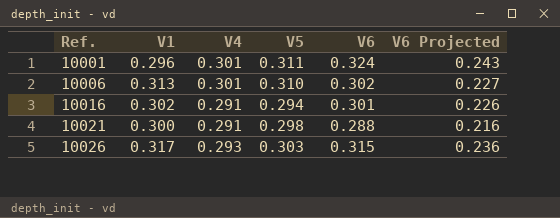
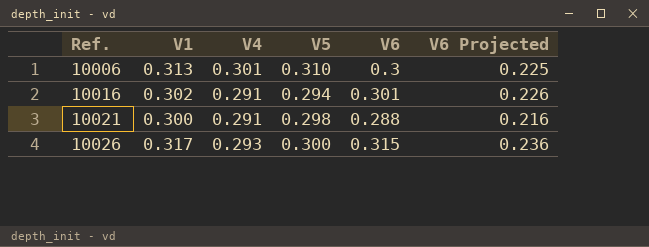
row 10001: 0.296 | 0.301 | 0.311 | 0.324 | 0.243 -> none
10006 | V6: 0.302 -> 0.3
10006 | V6 Projected: 0.227 -> 0.225
10026 | V5: 0.303 -> 0.300

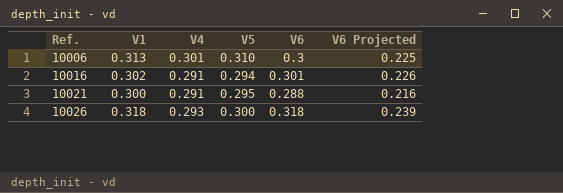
10021 | V5: 0.298 -> 0.295
10026 | V1: 0.317 -> 0.318
10026 | V6: 0.315 -> 0.318
10026 | V6 Projected: 0.236 -> 0.239

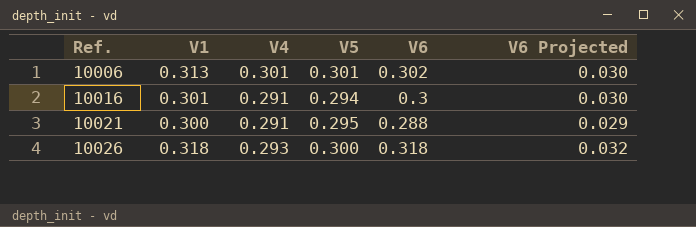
column V6 Projected | formula: [V6] * 0.75 -> [V6] * 0.1
10006 | V5: 0.310 -> 0.301
10006 | V6: 0.3 -> 0.302
10016 | V1: 0.302 -> 0.301
10016 | V6: 0.301 -> 0.3

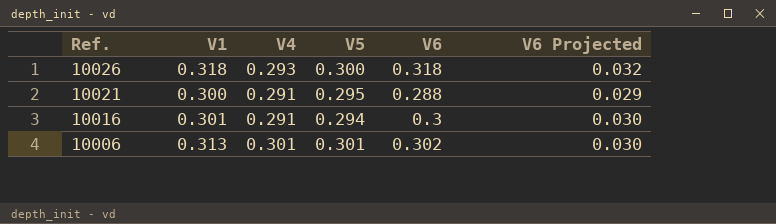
row order: Ref. ascending -> Ref. descending

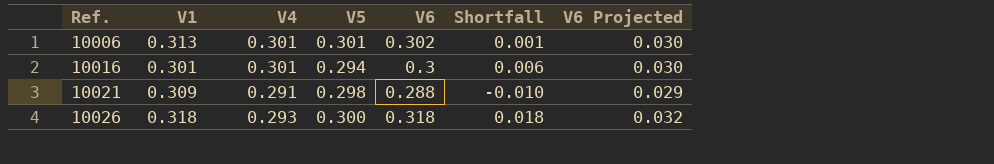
row order: Ref. descending -> Ref. ascending
column Shortfall | formula: none -> [V6] - [V5]
10016 | V4: 0.291 -> 0.301
10021 | V1: 0.300 -> 0.309
10021 | V5: 0.295 -> 0.298

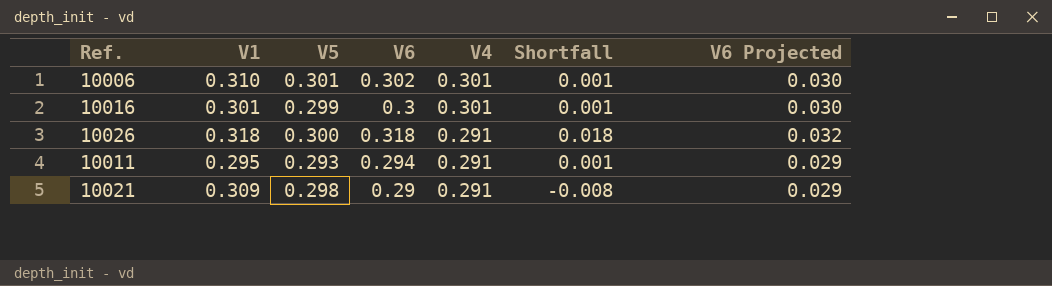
row order: Ref. ascending -> V4 descending
column V4 | position: 3 -> 5
10006 | V1: 0.313 -> 0.310
10016 | V5: 0.294 -> 0.299
10016 | Shortfall: 0.006 -> 0.001
10026 | V4: 0.293 -> 0.291
row 10011: none -> 0.295 | 0.293 | 0.294 | 0.291 | 0.001 | 0.029
10021 | V6: 0.288 -> 0.29
10021 | Shortfall: -0.010 -> -0.008

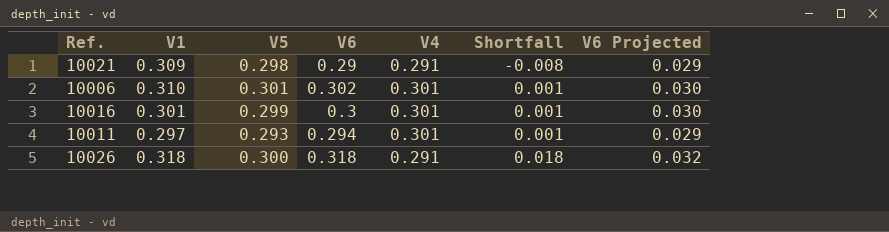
row order: V4 descending -> Shortfall ascending
10011 | V1: 0.295 -> 0.297
10011 | V4: 0.291 -> 0.301

